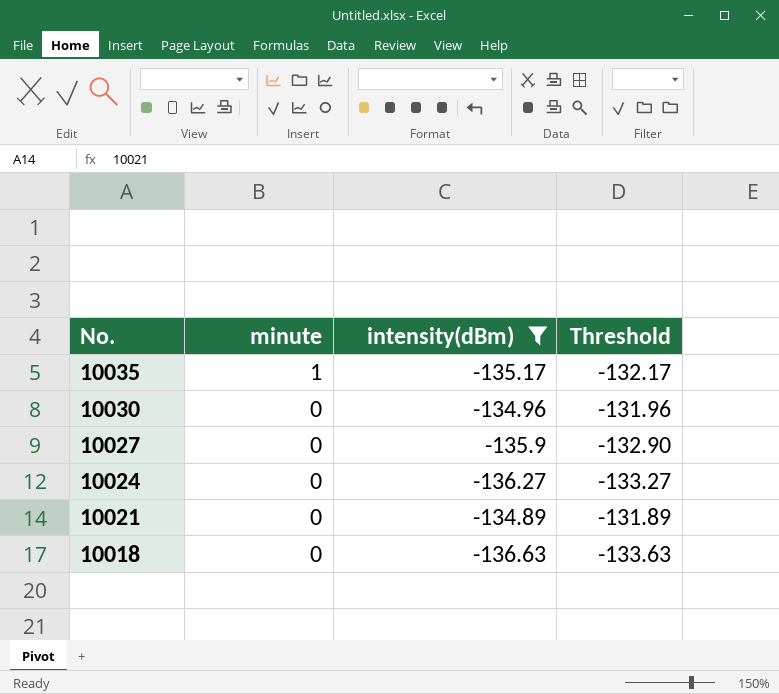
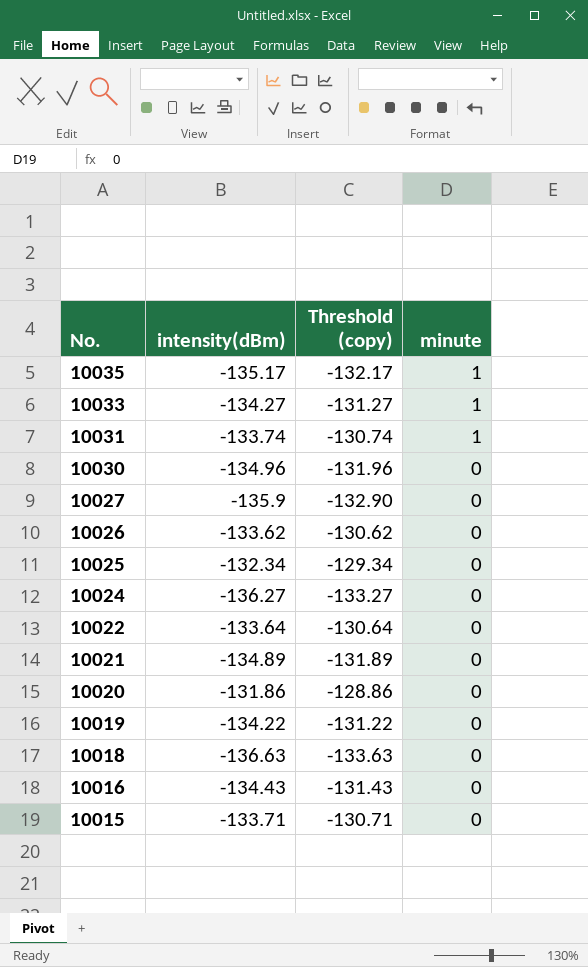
filter: intensity(dBm) <= -134.89 -> none
column name: Threshold -> Threshold (copy)
column minute | position: 2 -> 4

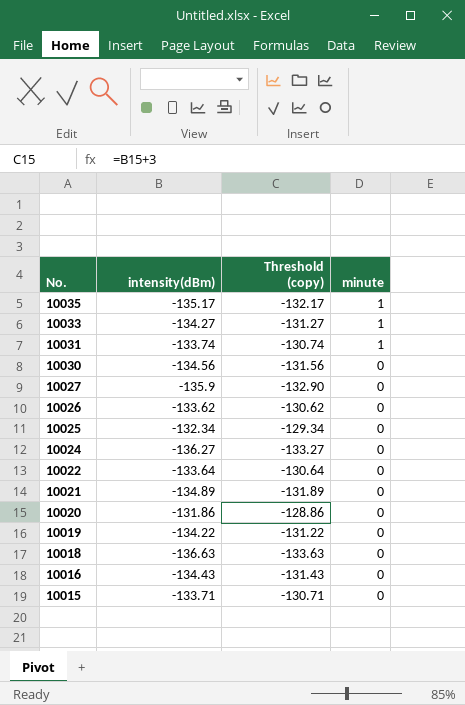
10030 | intensity(dBm): -134.96 -> -134.56
10030 | Threshold (copy): -131.96 -> -131.56

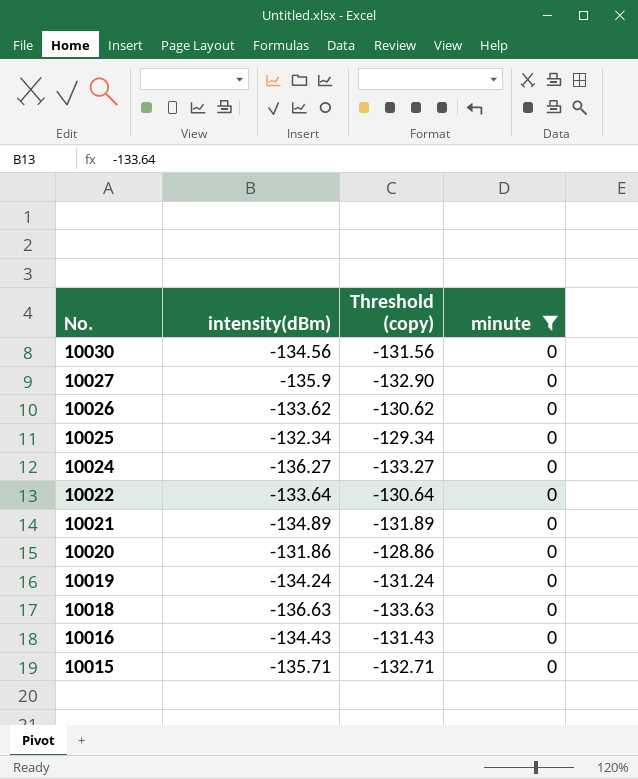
filter: none -> minute = 0
10019 | intensity(dBm): -134.22 -> -134.24
10019 | Threshold (copy): -131.22 -> -131.24
10015 | intensity(dBm): -133.71 -> -135.71
10015 | Threshold (copy): -130.71 -> -132.71

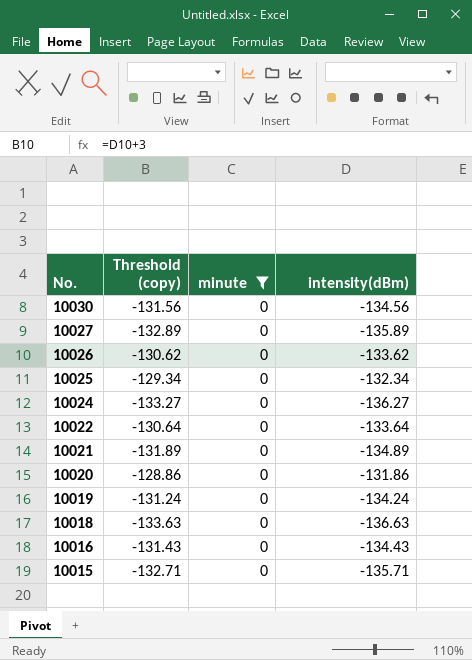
column intensity(dBm) | position: 2 -> 4
10027 | Threshold (copy): -132.90 -> -132.89
10027 | intensity(dBm): -135.9 -> -135.89

